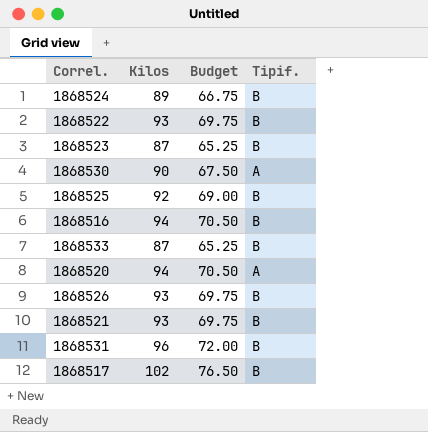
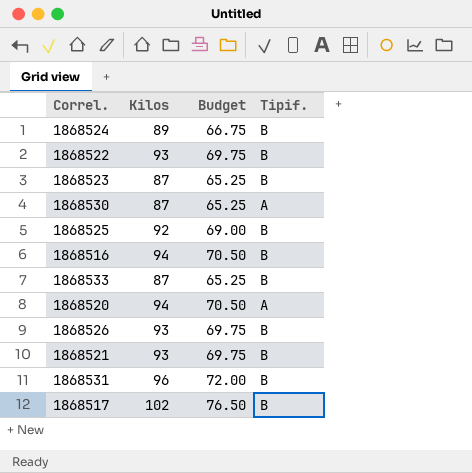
1868530 | Kilos: 90 -> 87
1868530 | Budget: 67.50 -> 65.25

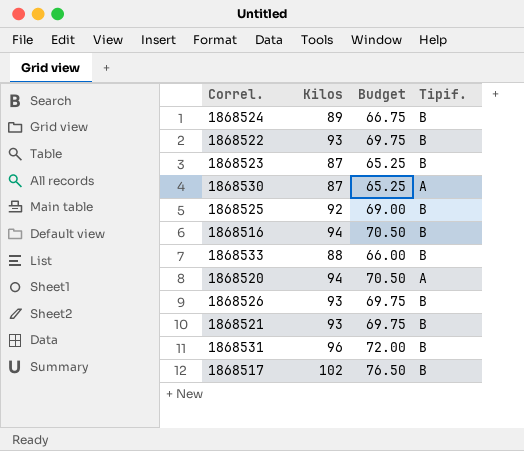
1868533 | Kilos: 87 -> 88
1868533 | Budget: 65.25 -> 66.00

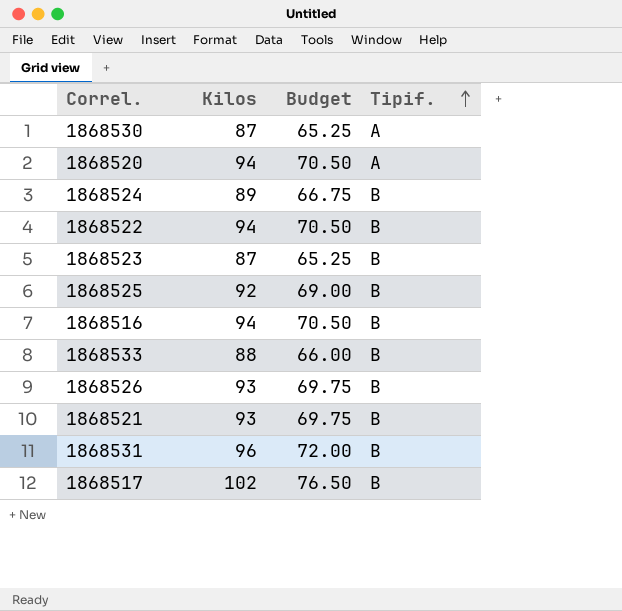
row order: none -> Tipif. ascending
1868522 | Kilos: 93 -> 94
1868522 | Budget: 69.75 -> 70.50

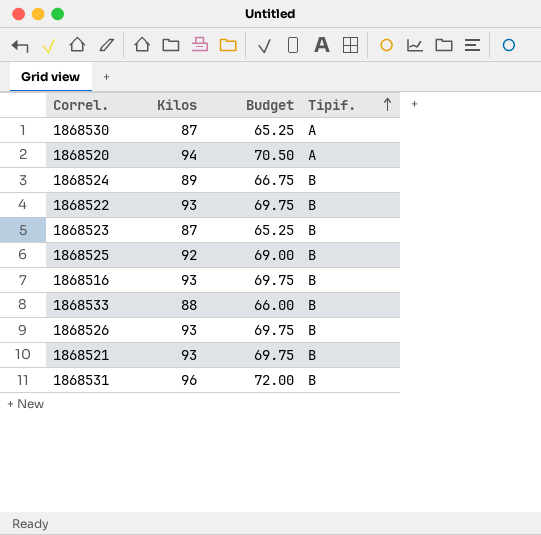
row 1868517: 102 | 76.50 | B -> none
1868522 | Kilos: 94 -> 93
1868522 | Budget: 70.50 -> 69.75
1868516 | Kilos: 94 -> 93
1868516 | Budget: 70.50 -> 69.75

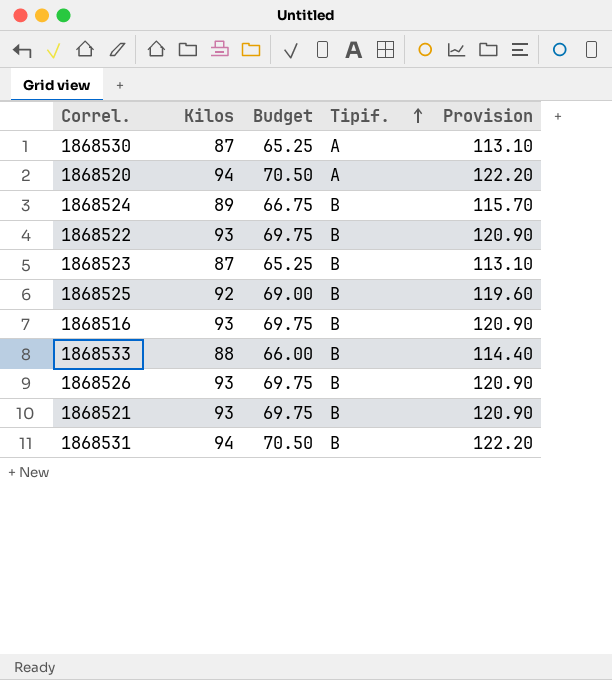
column Provision | formula: none -> [Kilos] * 1.3
1868531 | Kilos: 96 -> 94
1868531 | Budget: 72.00 -> 70.50

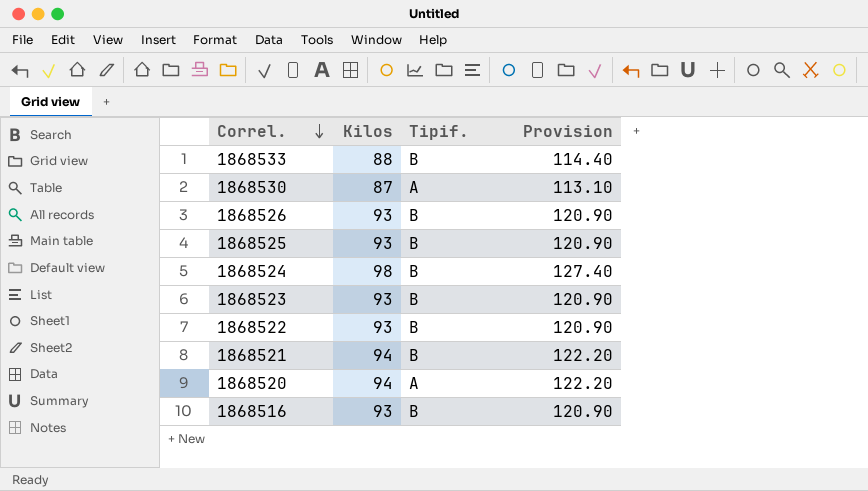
row order: Tipif. ascending -> Correl. descending
column Budget | formula: [Kilos] * 0.75 -> none
row 1868531: 94 | 70.50 | B | 122.20 -> none
1868525 | Kilos: 92 -> 93
1868525 | Provision: 119.60 -> 120.90
1868524 | Kilos: 89 -> 98
1868524 | Provision: 115.70 -> 127.40
1868523 | Kilos: 87 -> 93
1868523 | Provision: 113.10 -> 120.90
1868521 | Kilos: 93 -> 94
1868521 | Provision: 120.90 -> 122.20

